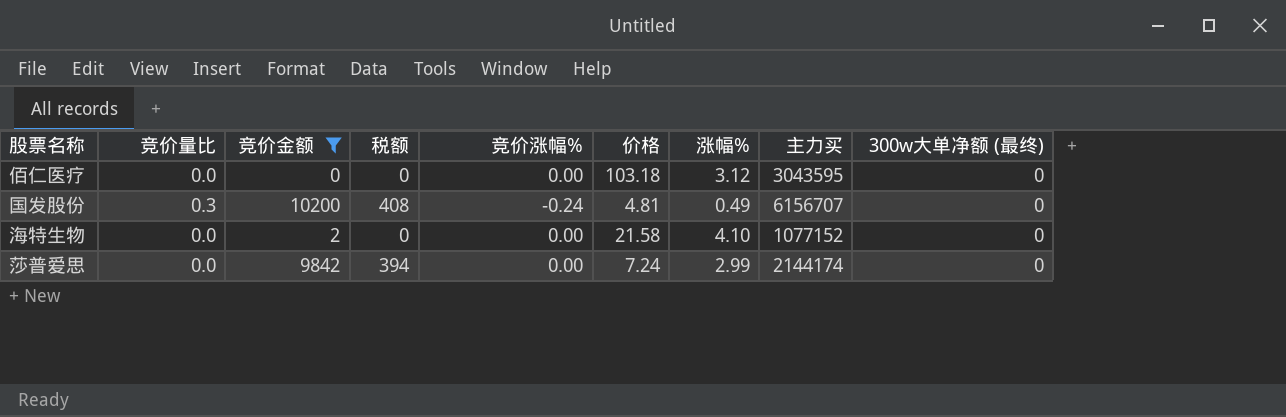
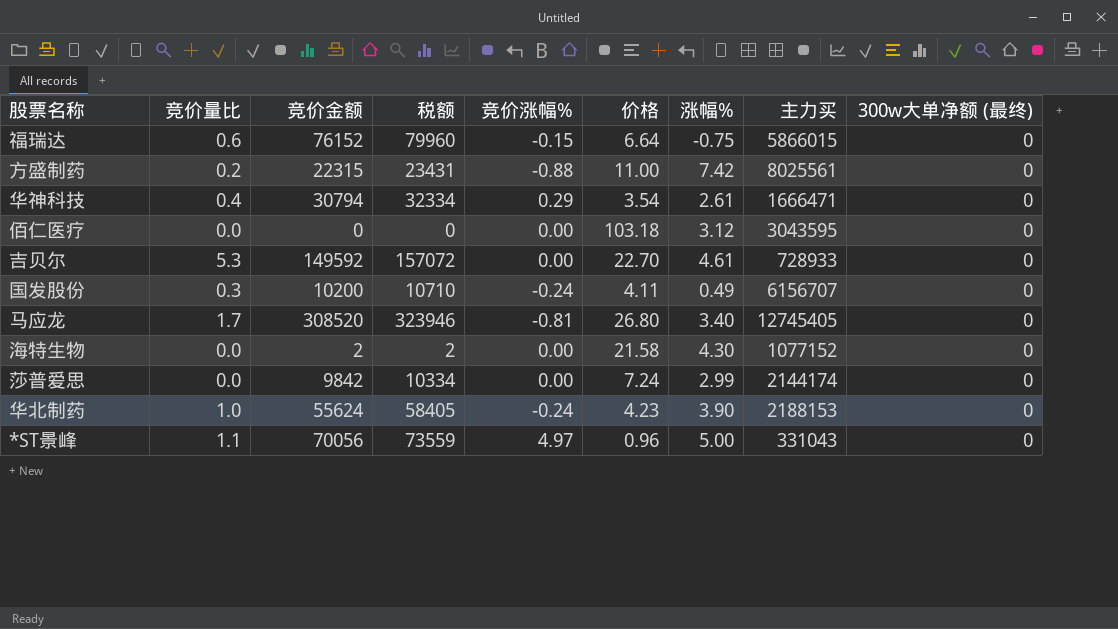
filter: 竞价金额 <= 10200 -> none
column 税额 | formula: [竞价金额] * 0.04 -> [竞价金额] * 1.05
国发股份 | 价格: 4.81 -> 4.11
海特生物 | 涨幅%: 4.10 -> 4.30

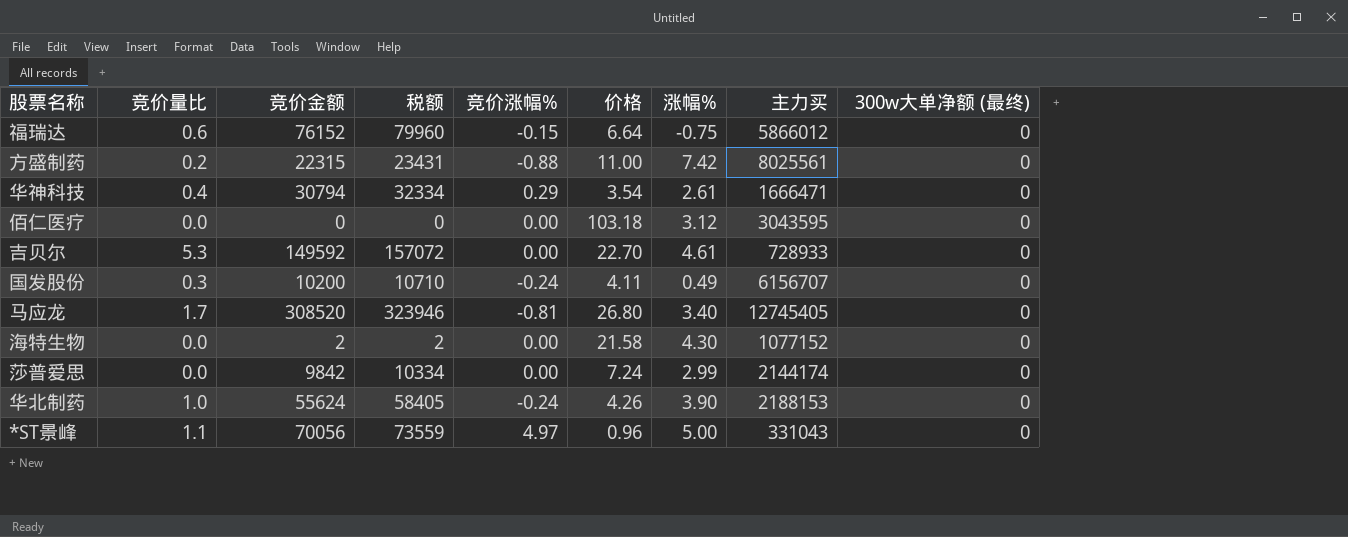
福瑞达 | 主力买: 5866015 -> 5866012
华北制药 | 价格: 4.23 -> 4.26

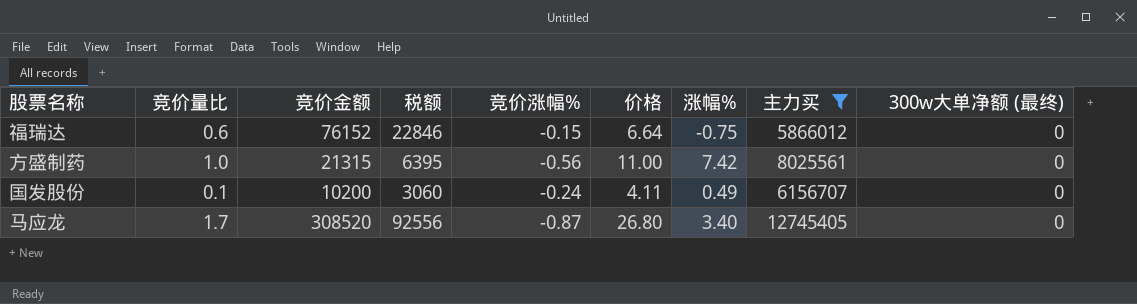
filter: none -> 主力买 >= 5866012
column 税额 | formula: [竞价金额] * 1.05 -> [竞价金额] * 0.3
方盛制药 | 竞价量比: 0.2 -> 1.0
方盛制药 | 竞价金额: 22315 -> 21315
方盛制药 | 竞价涨幅%: -0.88 -> -0.56
国发股份 | 竞价量比: 0.3 -> 0.1
马应龙 | 竞价涨幅%: -0.81 -> -0.87

